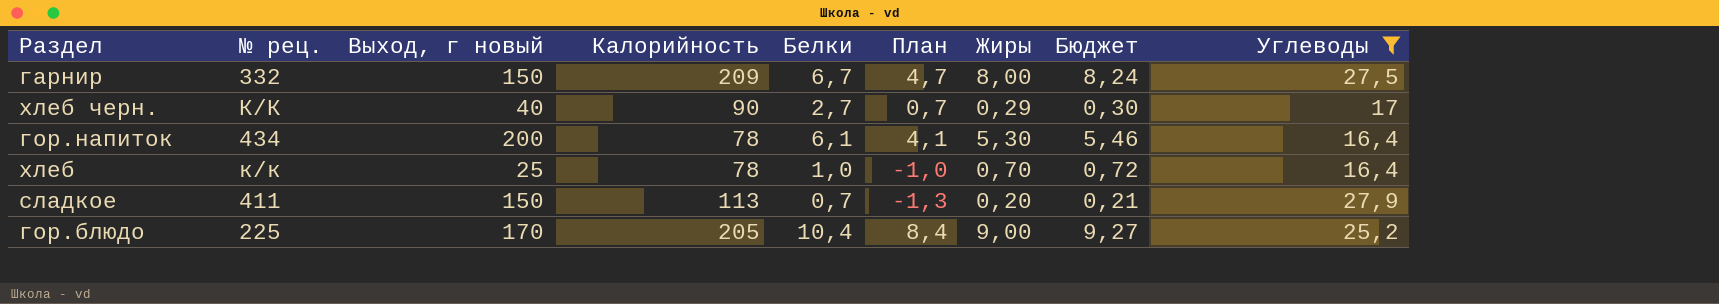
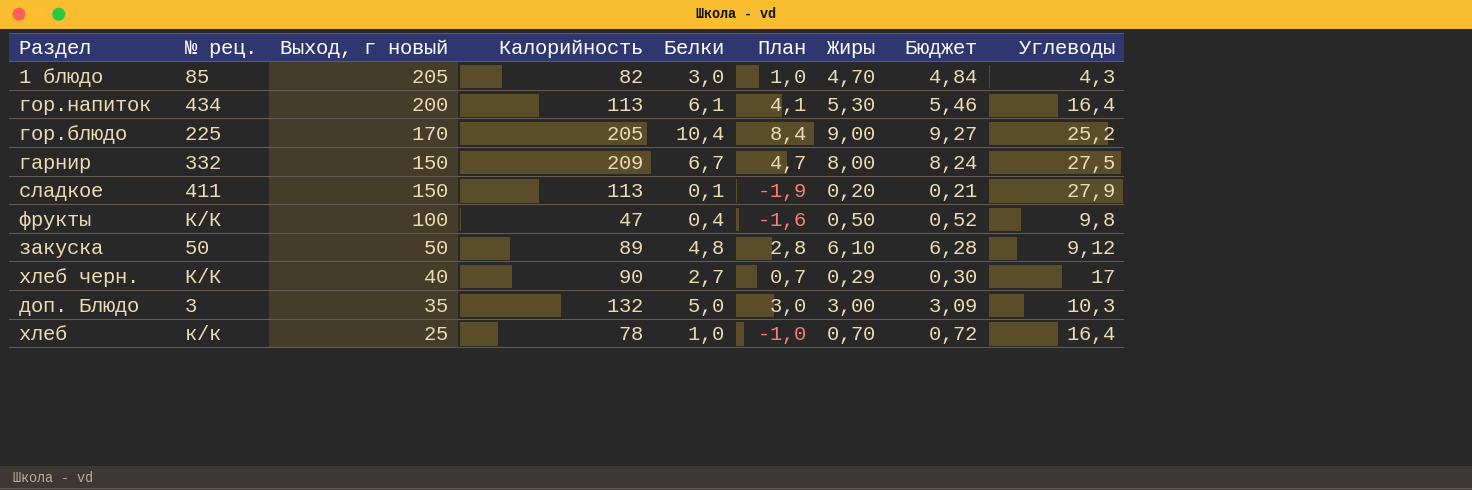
filter: Углеводы >= 16,4 -> none
row order: none -> Выход, г новый descending
гор.напиток | Калорийность: 78 -> 113
сладкое | Белки: 0,7 -> 0,1
сладкое | План: -1,3 -> -1,9

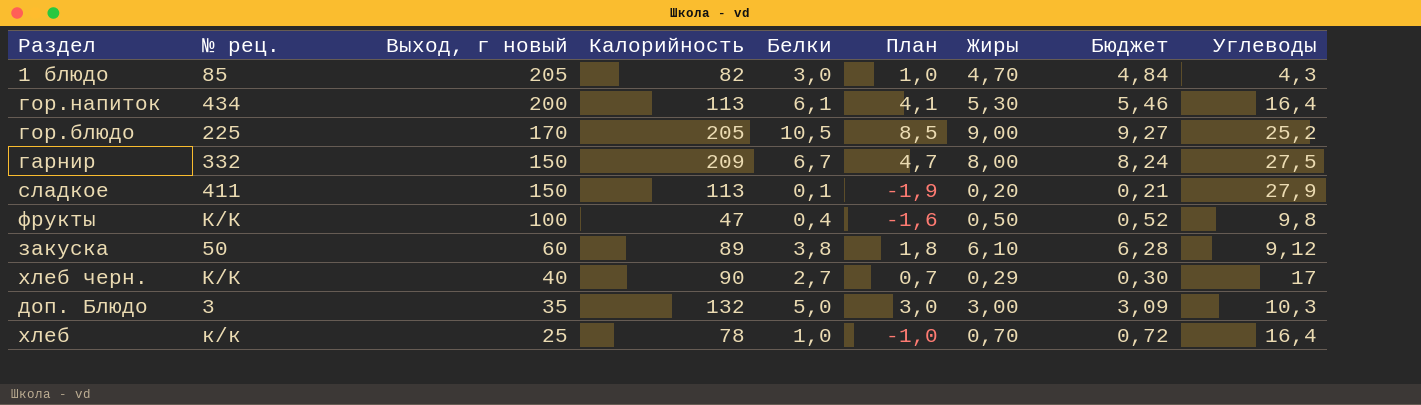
гор.блюдо | Белки: 10,4 -> 10,5
гор.блюдо | План: 8,4 -> 8,5
закуска | Выход, г новый: 50 -> 60
закуска | Белки: 4,8 -> 3,8
закуска | План: 2,8 -> 1,8

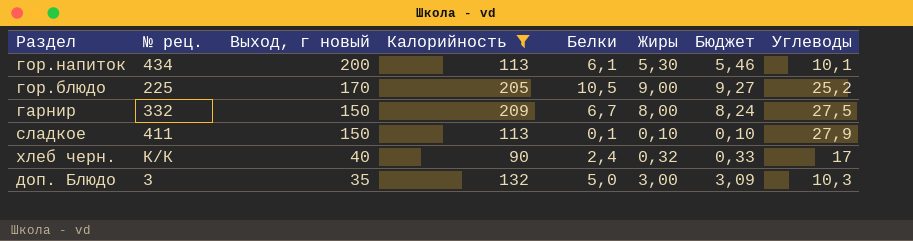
filter: none -> Калорийность >= 90
column План | formula: [Белки] - 2 -> none
гор.напиток | Углеводы: 16,4 -> 10,1
сладкое | Жиры: 0,20 -> 0,10
сладкое | Бюджет: 0,21 -> 0,10
хлеб черн. | Белки: 2,7 -> 2,4
хлеб черн. | Жиры: 0,29 -> 0,32
хлеб черн. | Бюджет: 0,30 -> 0,33

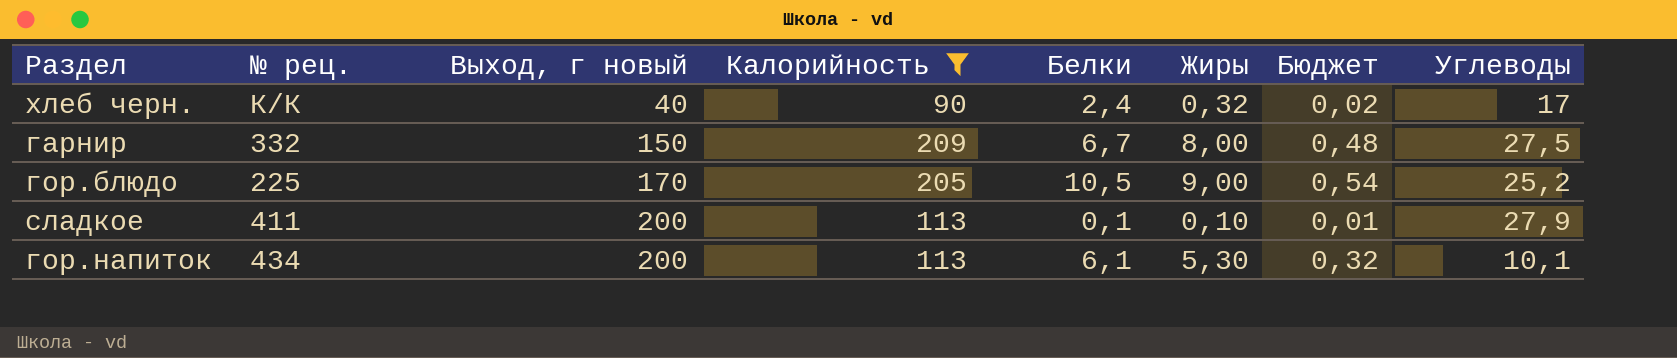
row order: Выход, г новый descending -> Выход, г новый ascending
column Бюджет | formula: [Жиры] * 1,03 -> [Жиры] * 0,06
row доп. Блюдо: 3 | 35 | 132 | 5,0 | 3,00 | 3,09 | 10,3 -> none
сладкое | Выход, г новый: 150 -> 200

